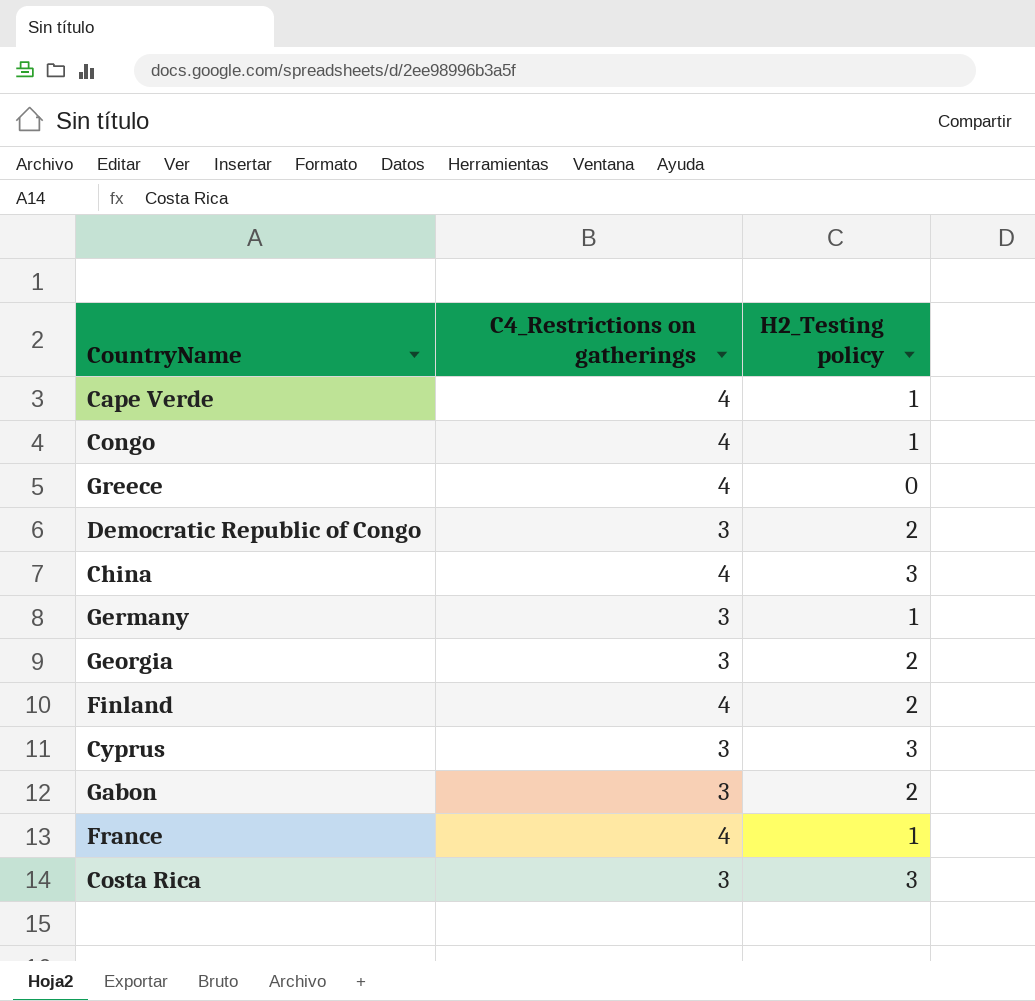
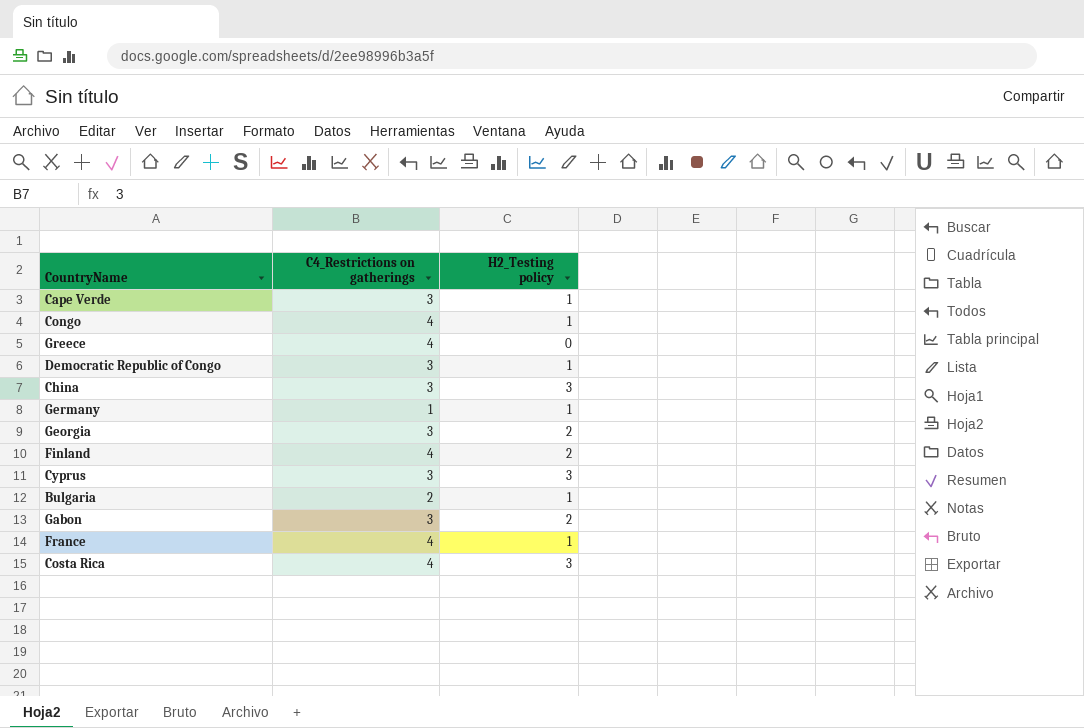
Cape Verde | C4_Restrictions on gatherings: 4 -> 3
Democratic Republic of Congo | H2_Testing policy: 2 -> 1
China | C4_Restrictions on gatherings: 4 -> 3
Germany | C4_Restrictions on gatherings: 3 -> 1
row Bulgaria: none -> 2 | 1
Costa Rica | C4_Restrictions on gatherings: 3 -> 4

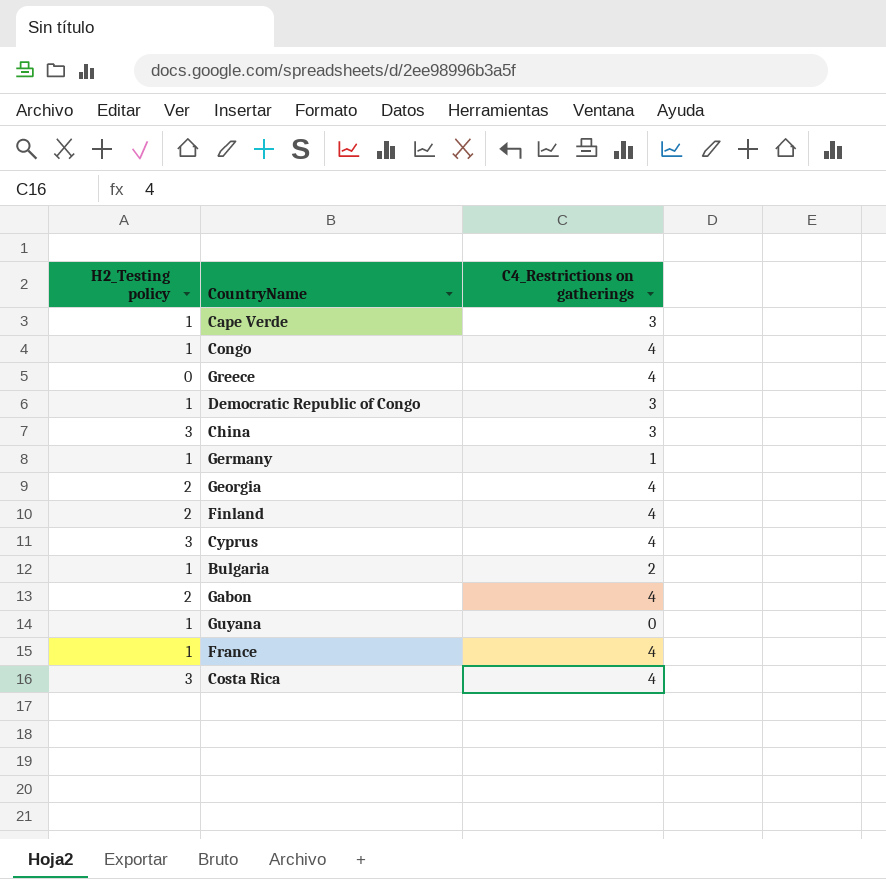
column H2_Testing policy | position: 3 -> 1
Georgia | C4_Restrictions on gatherings: 3 -> 4
Cyprus | C4_Restrictions on gatherings: 3 -> 4
Gabon | C4_Restrictions on gatherings: 3 -> 4
row Guyana: none -> 1 | 0

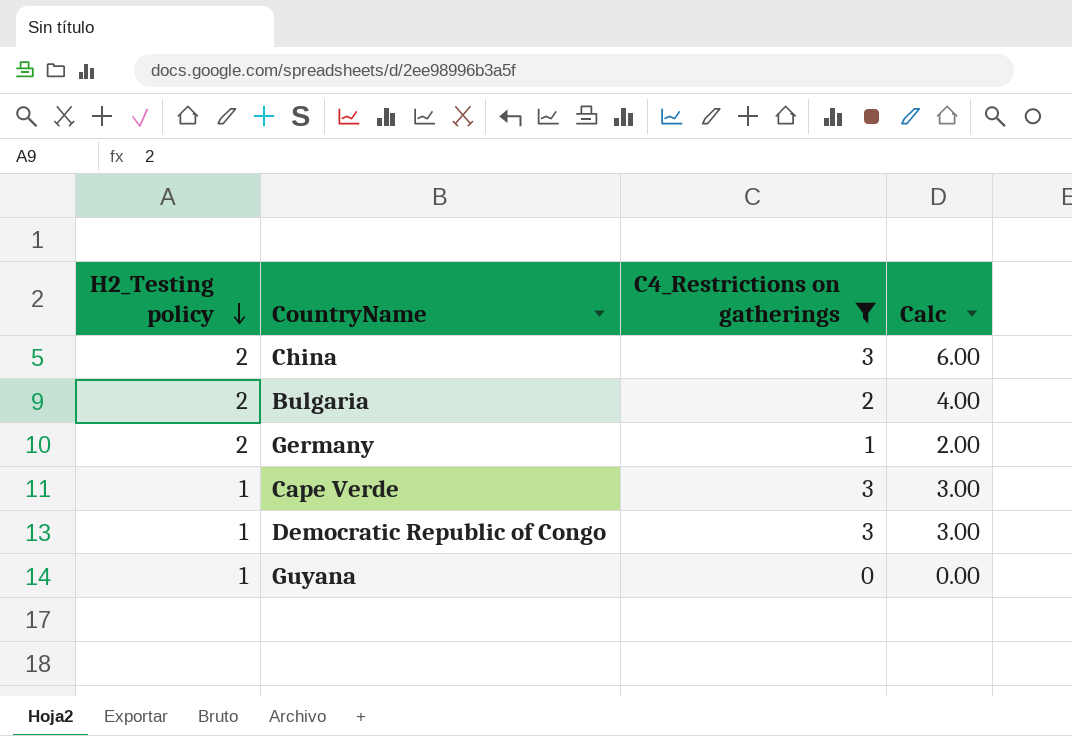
filter: none -> C4_Restrictions on gatherings != 4
row order: none -> H2_Testing policy descending
column Calc | formula: none -> [H2_Testing policy] * [C4_Restrictions on gatherings]
China | H2_Testing policy: 3 -> 2
Bulgaria | H2_Testing policy: 1 -> 2
Germany | H2_Testing policy: 1 -> 2

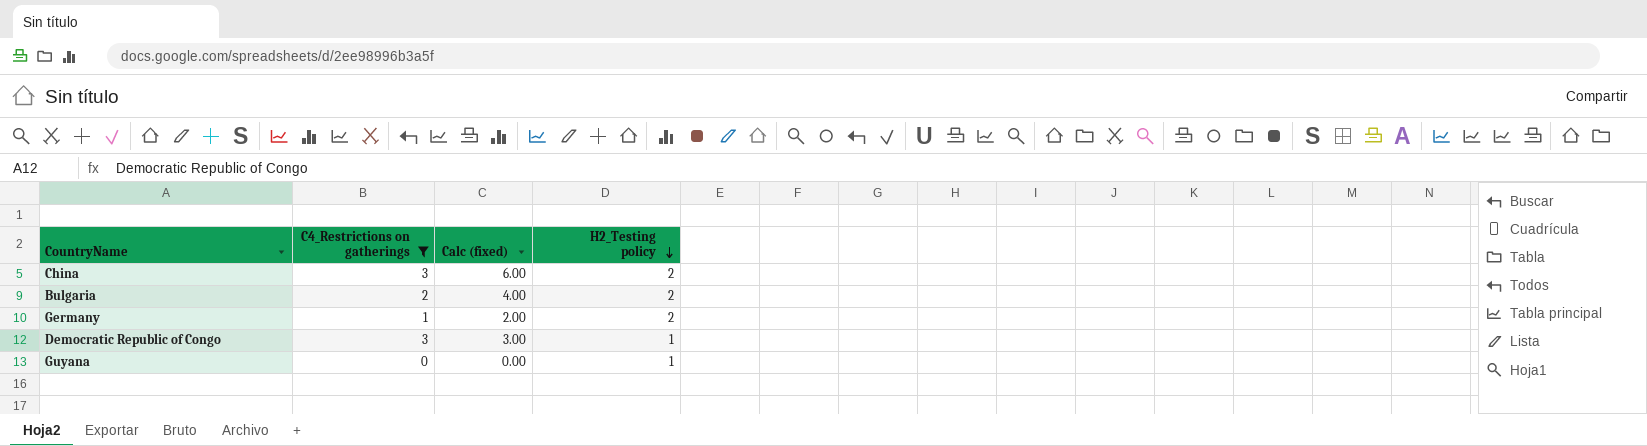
column name: Calc -> Calc (fixed)
column H2_Testing policy | position: 1 -> 4
row Cape Verde: 1 | 3 | 3.00 -> none

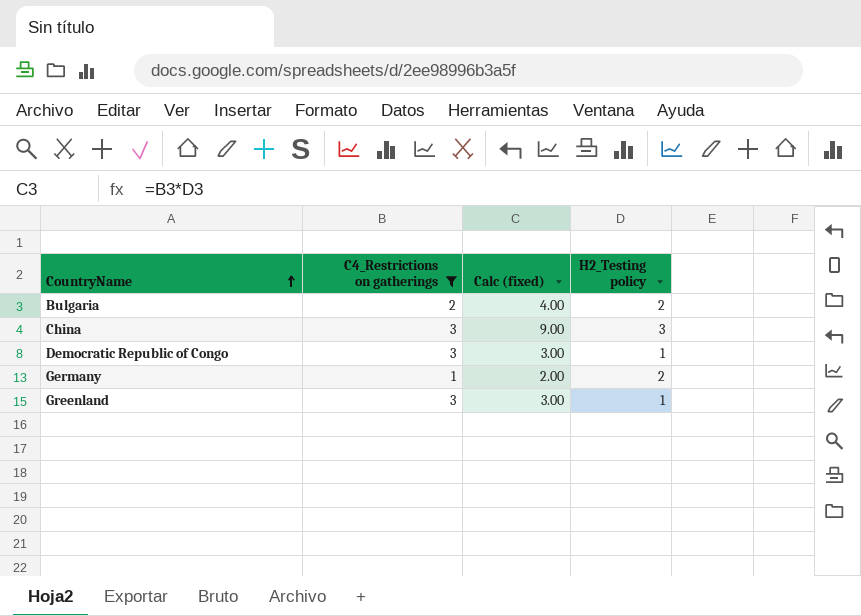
row order: H2_Testing policy descending -> CountryName ascending
row Guyana: 0 | 0.00 | 1 -> none
China | Calc (fixed): 6.00 -> 9.00
China | H2_Testing policy: 2 -> 3
row Greenland: none -> 3 | 3.00 | 1

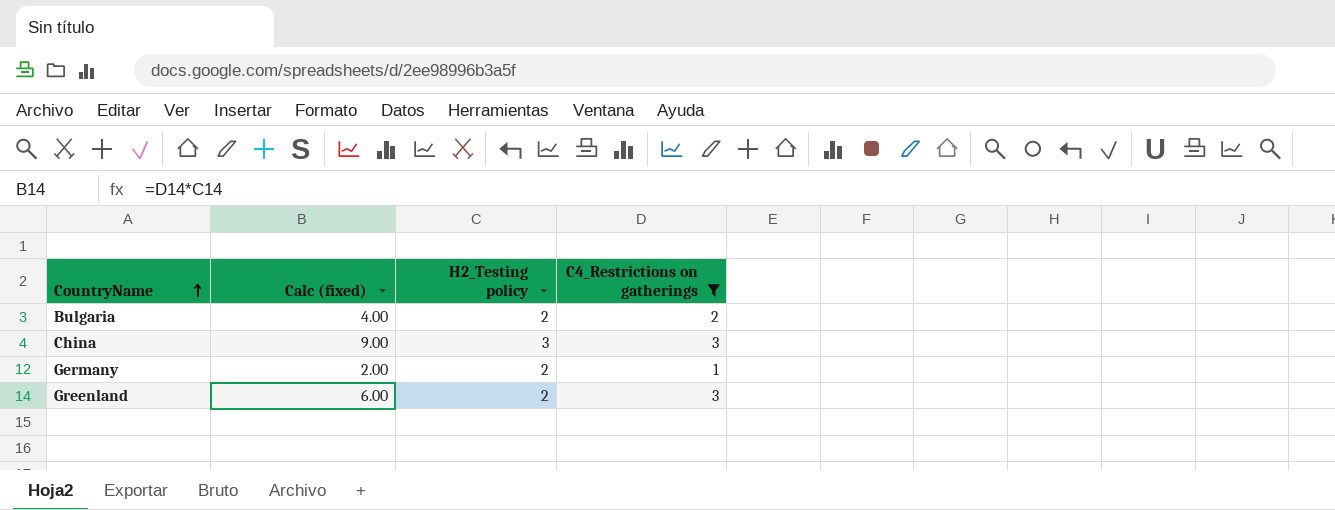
column C4_Restrictions on gatherings | position: 2 -> 4
row Democratic Republic of Congo: 3 | 3.00 | 1 -> none
Greenland | Calc (fixed): 3.00 -> 6.00
Greenland | H2_Testing policy: 1 -> 2

